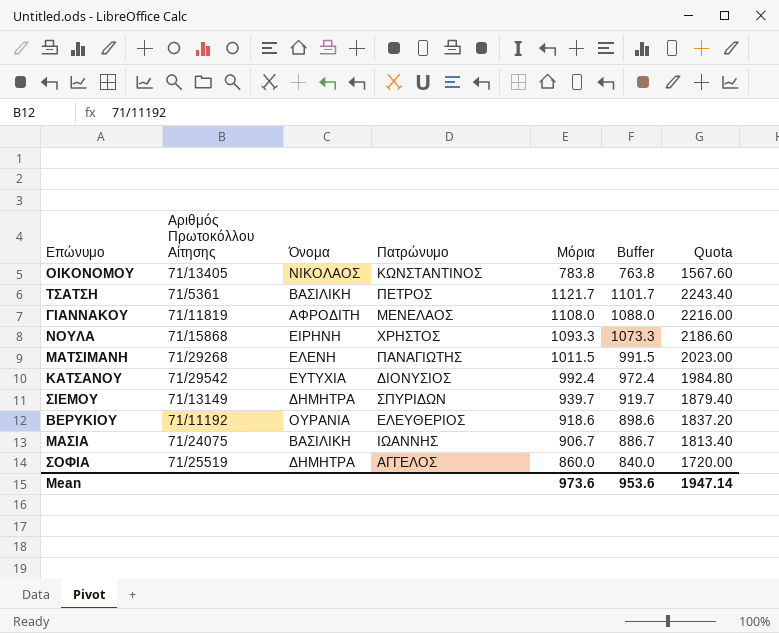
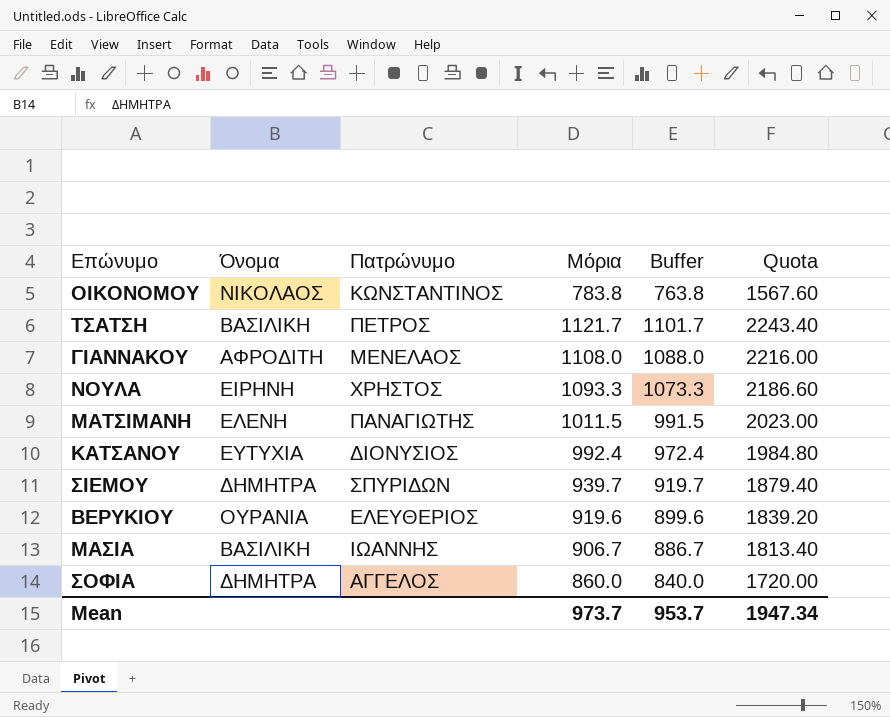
column Αριθμός Πρωτοκόλλου Αίτησης | position: 2 -> none
ΒΕΡΥΚΙΟΥ | Μόρια: 918.6 -> 919.6
ΒΕΡΥΚΙΟΥ | Buffer: 898.6 -> 899.6
ΒΕΡΥΚΙΟΥ | Quota: 1837.20 -> 1839.20
Mean | Μόρια: 973.6 -> 973.7
Mean | Buffer: 953.6 -> 953.7
Mean | Quota: 1947.14 -> 1947.34

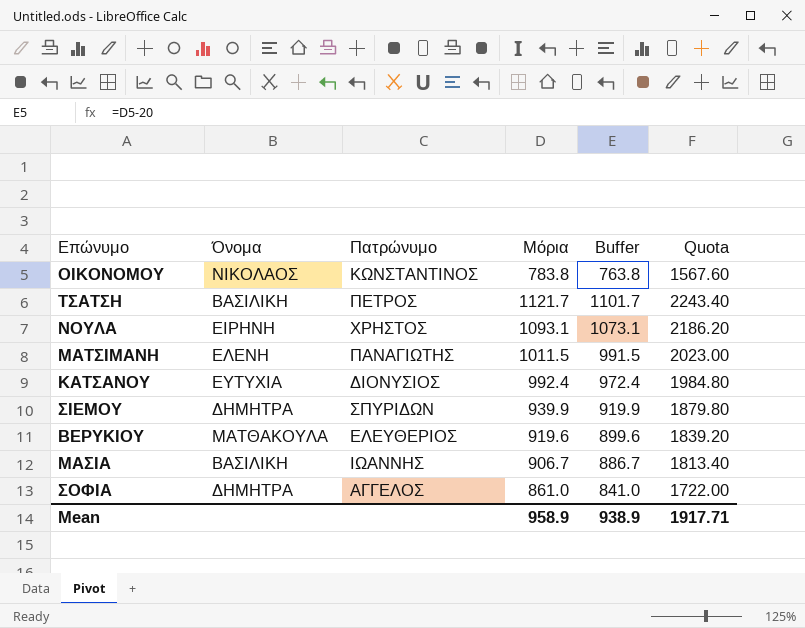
row ΓΙΑΝΝΑΚΟΥ: ΑΦΡΟΔΙΤΗ | ΜΕΝΕΛΑΟΣ | 1108.0 | 1088.0 | 2216.00 -> none
ΝΟΥΛΑ | Μόρια: 1093.3 -> 1093.1
ΝΟΥΛΑ | Buffer: 1073.3 -> 1073.1
ΝΟΥΛΑ | Quota: 2186.60 -> 2186.20
ΣΙΕΜΟΥ | Μόρια: 939.7 -> 939.9
ΣΙΕΜΟΥ | Buffer: 919.7 -> 919.9
ΣΙΕΜΟΥ | Quota: 1879.40 -> 1879.80
ΒΕΡΥΚΙΟΥ | Όνομα: ΟΥΡΑΝΙΑ -> ΜΑΤΘΑΚΟΥΛΑ
ΣΟΦΙΑ | Μόρια: 860.0 -> 861.0
ΣΟΦΙΑ | Buffer: 840.0 -> 841.0
ΣΟΦΙΑ | Quota: 1720.00 -> 1722.00
Mean | Μόρια: 973.7 -> 958.9
Mean | Buffer: 953.7 -> 938.9
Mean | Quota: 1947.34 -> 1917.71

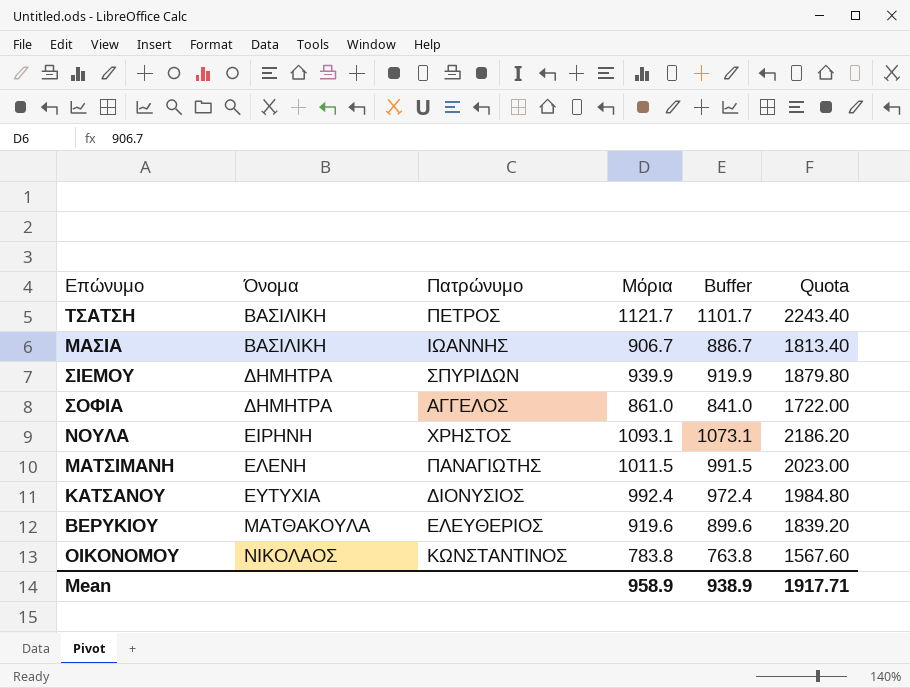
row order: none -> Όνομα ascending

